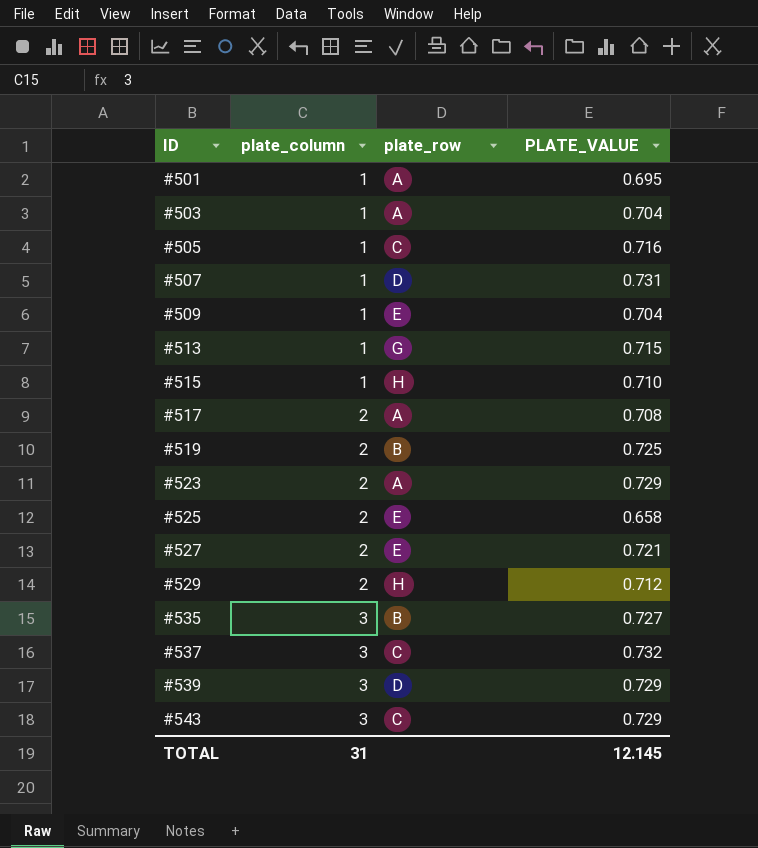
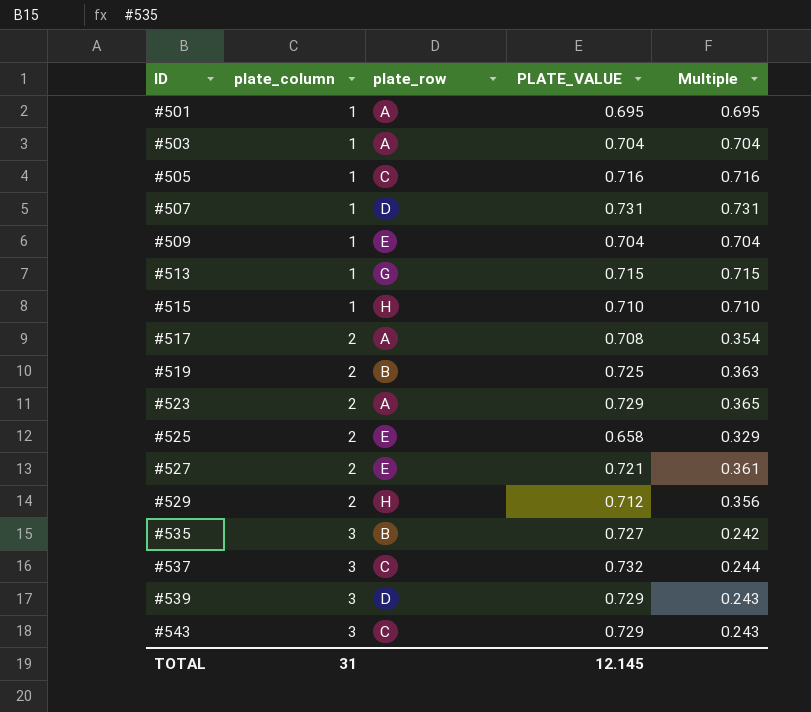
column Multiple | formula: none -> [PLATE_VALUE] / [plate_column]

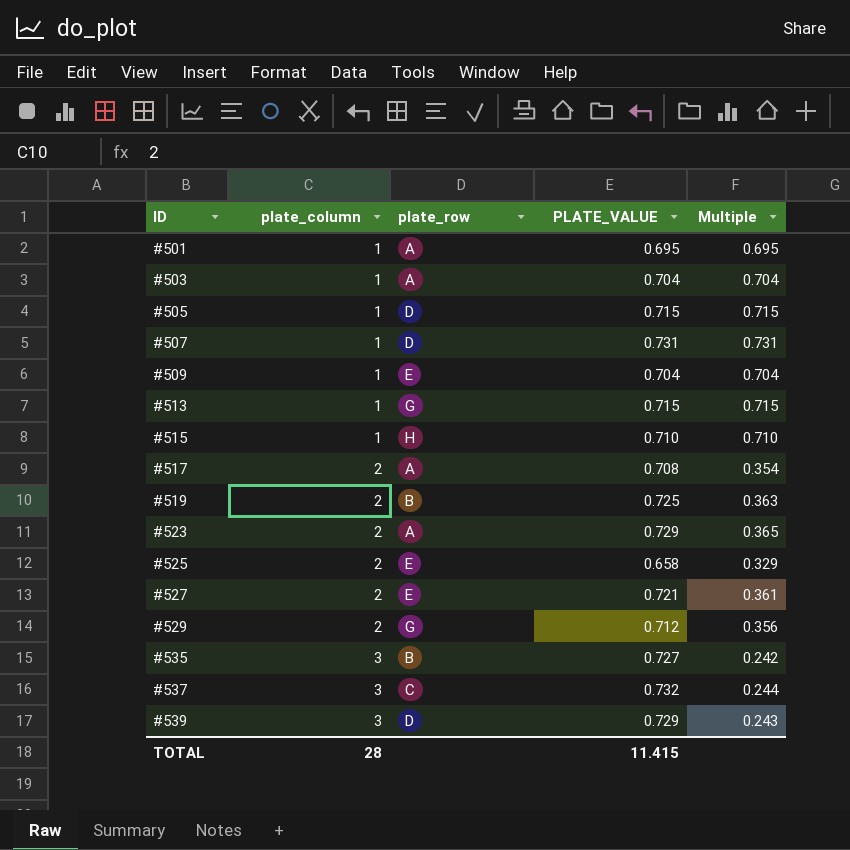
row #543: 3 | C | 0.729 | 0.243 -> none
#505 | plate_row: C -> D
#505 | PLATE_VALUE: 0.716 -> 0.715
#505 | Multiple: 0.716 -> 0.715
#529 | plate_row: H -> G
TOTAL | plate_column: 31 -> 28
TOTAL | PLATE_VALUE: 12.145 -> 11.415

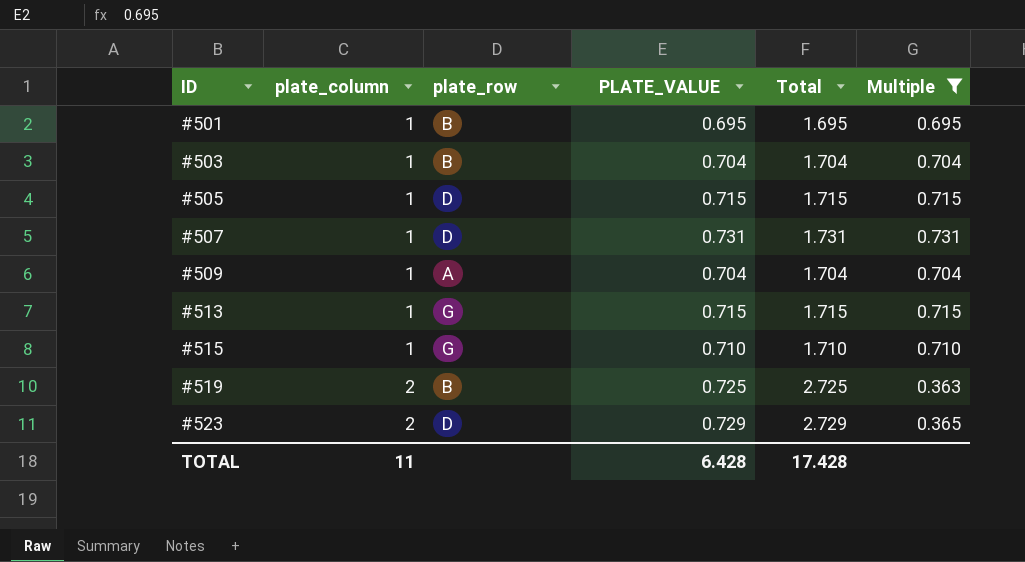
filter: none -> Multiple >= 0.363
column Total | formula: none -> [plate_column] + [PLATE_VALUE]
#501 | plate_row: A -> B
#503 | plate_row: A -> B
#509 | plate_row: E -> A
#515 | plate_row: H -> G
#523 | plate_row: A -> D
TOTAL | plate_column: 28 -> 11
TOTAL | PLATE_VALUE: 11.415 -> 6.428

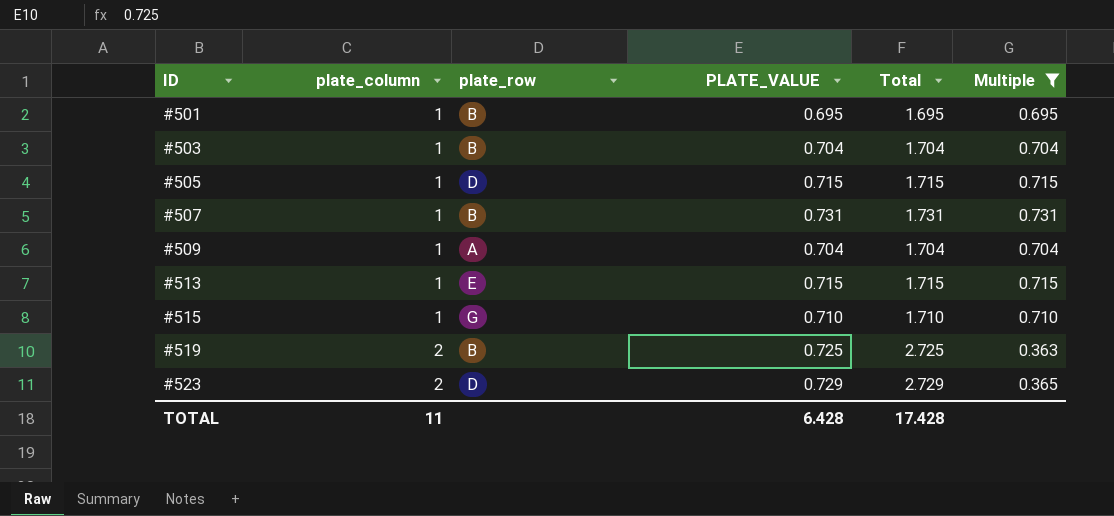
#507 | plate_row: D -> B
#513 | plate_row: G -> E

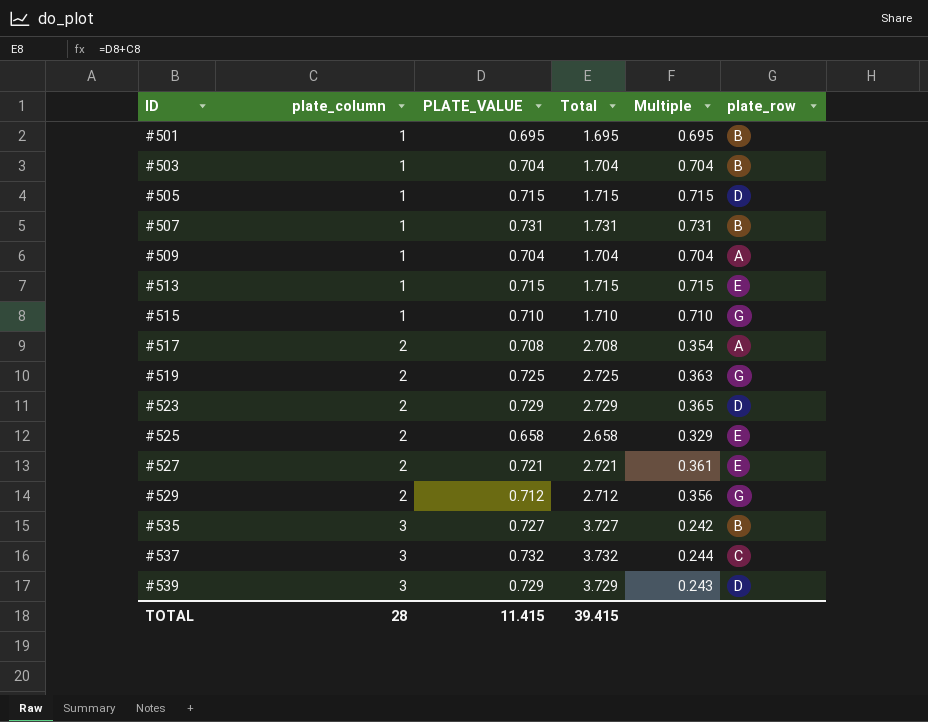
filter: Multiple >= 0.363 -> none
column plate_row | position: 3 -> 6
#519 | plate_row: B -> G
TOTAL | plate_column: 11 -> 28
TOTAL | PLATE_VALUE: 6.428 -> 11.415
TOTAL | Total: 17.428 -> 39.415

